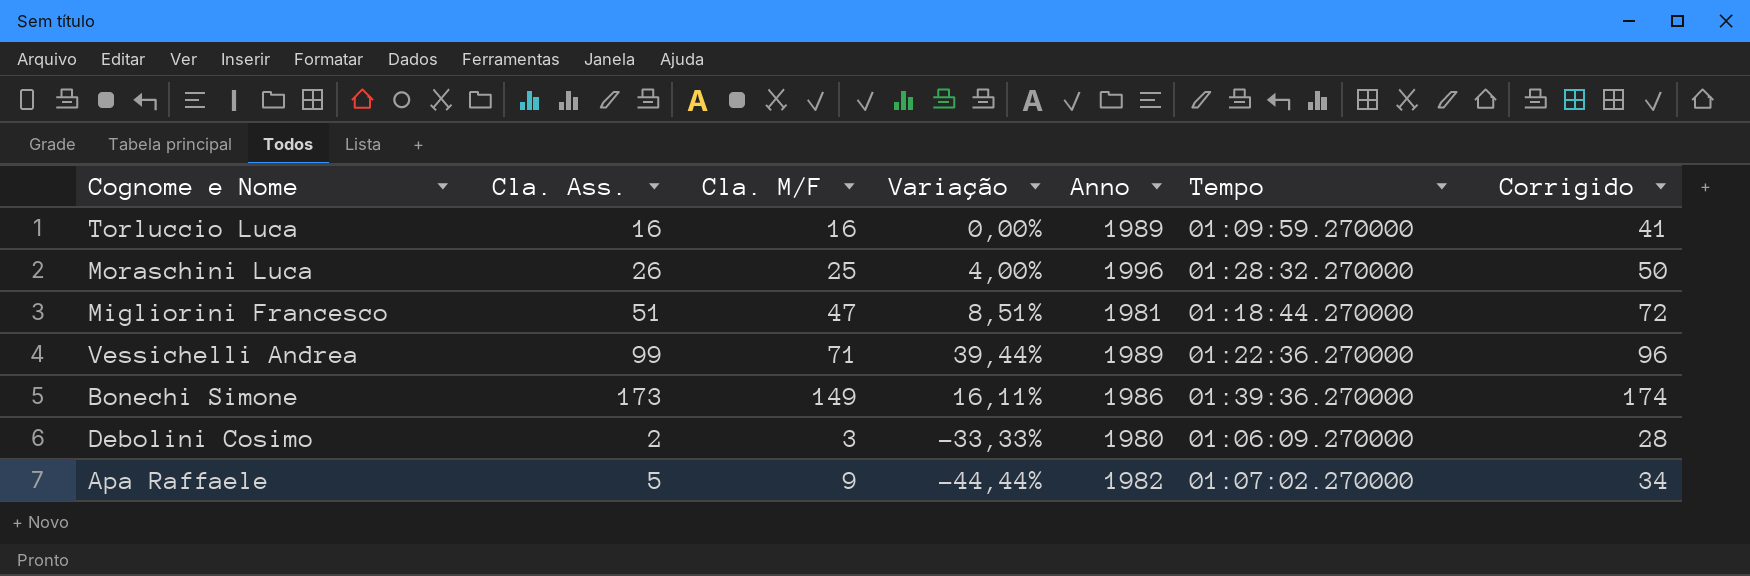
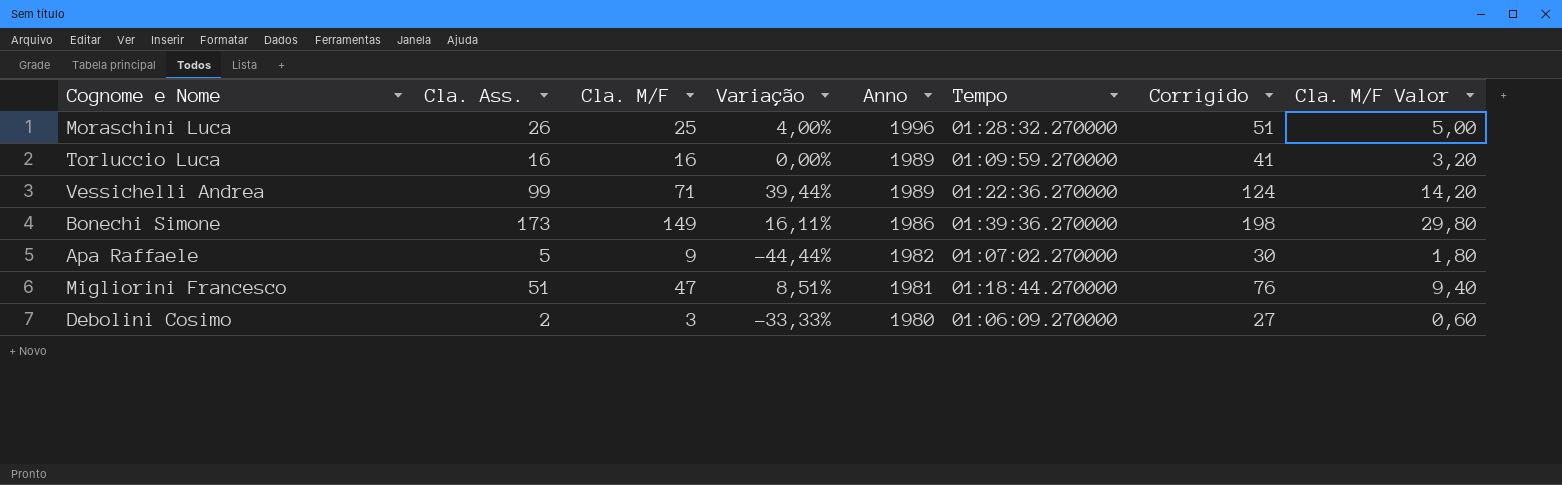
row order: none -> Anno descending
column Corrigido | formula: [Cla. M/F] + 25 -> [Cla. Ass.] + 25
column Cla. M/F Valor | formula: none -> [Cla. M/F] * 0,2

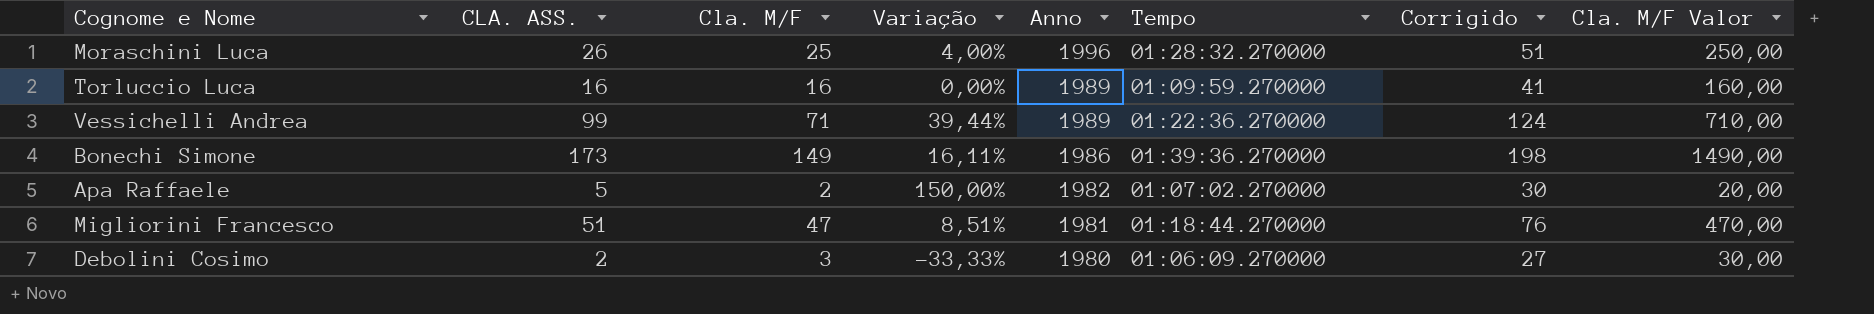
column name: Cla. Ass. -> CLA. ASS.
column Cla. M/F Valor | formula: [Cla. M/F] * 0,2 -> [Cla. M/F] * 10
Apa Raffaele | Cla. M/F: 9 -> 2
Apa Raffaele | Variação: -44,44% -> 150,00%

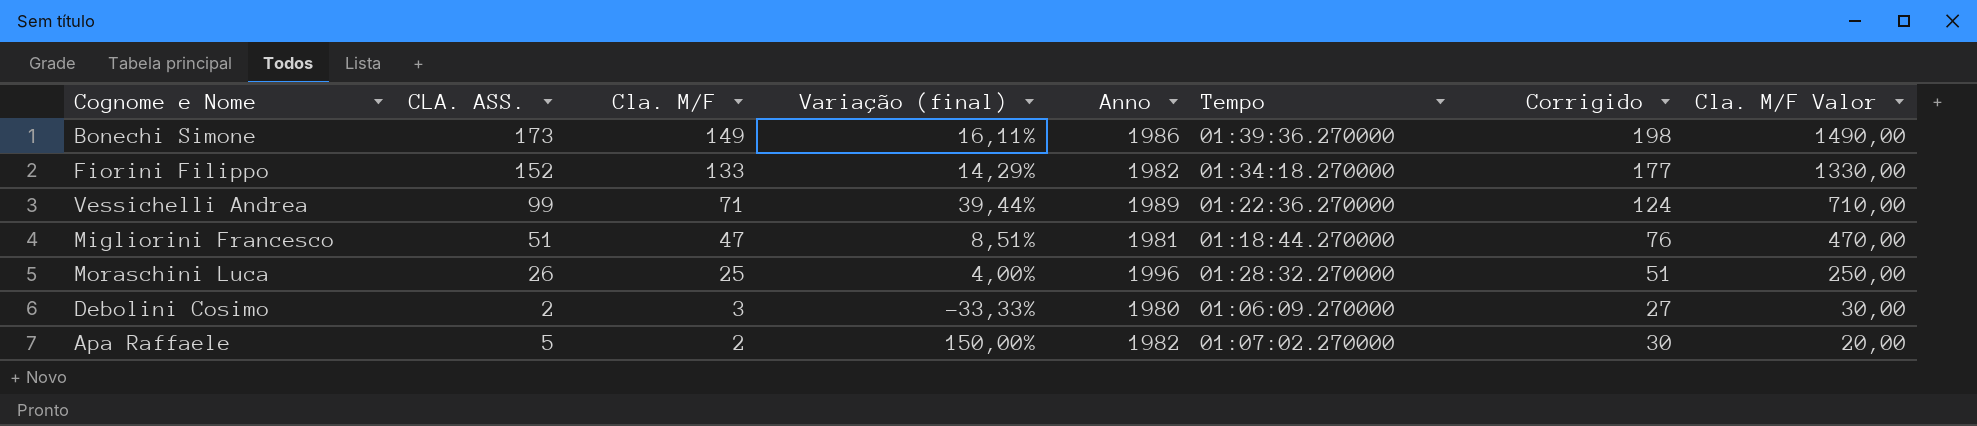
row order: Anno descending -> Cla. M/F descending
column name: Variação -> Variação (final)
row Torluccio Luca: 16 | 16 | 0,00% | 1989 | 01:09:59.270000 | 41 | 160,00 -> none
row Fiorini Filippo: none -> 152 | 133 | 14,29% | 1982 | 01:34:18.270000 | 177 | 1330,00

